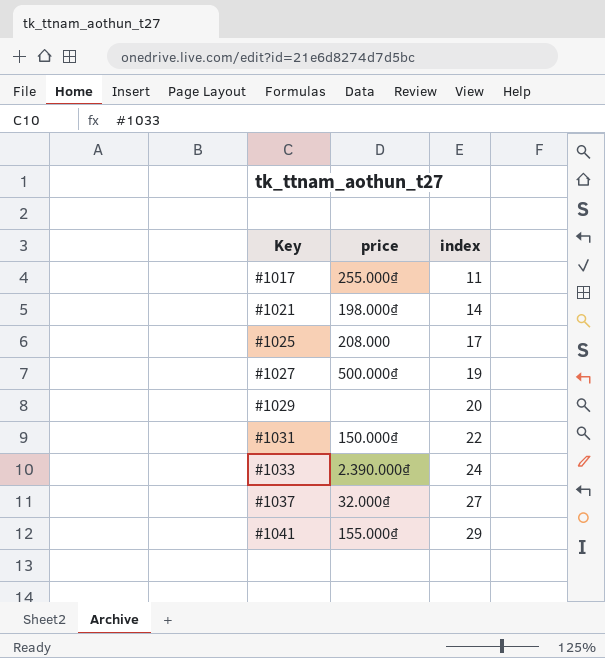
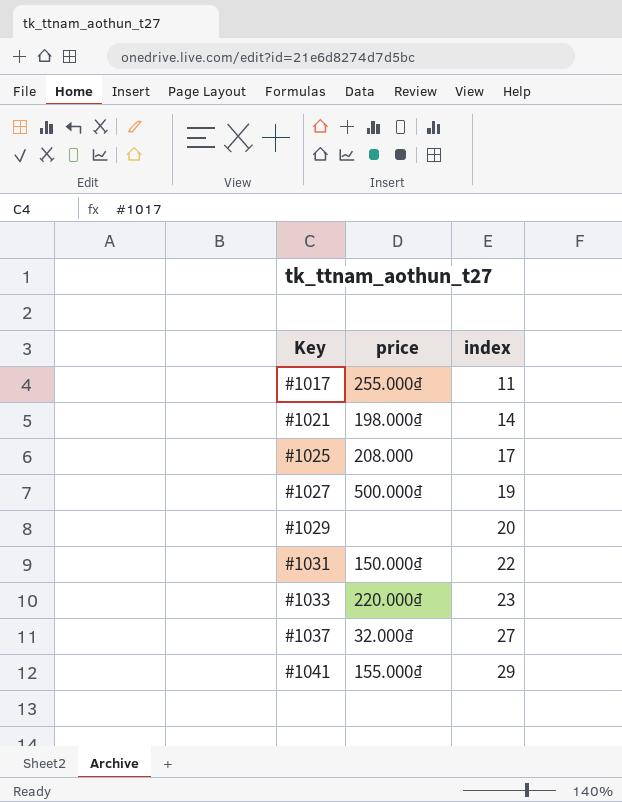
#1033 | price: 2.390.000₫ -> 220.000₫
#1033 | index: 24 -> 23

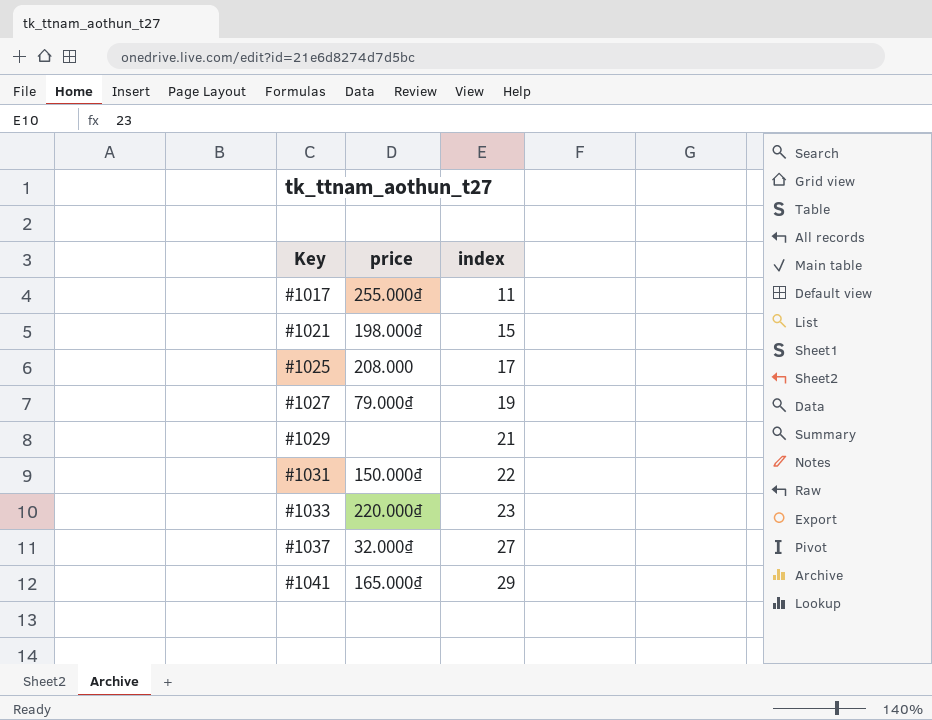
#1021 | index: 14 -> 15
#1027 | price: 500.000₫ -> 79.000₫
#1029 | index: 20 -> 21
#1041 | price: 155.000₫ -> 165.000₫

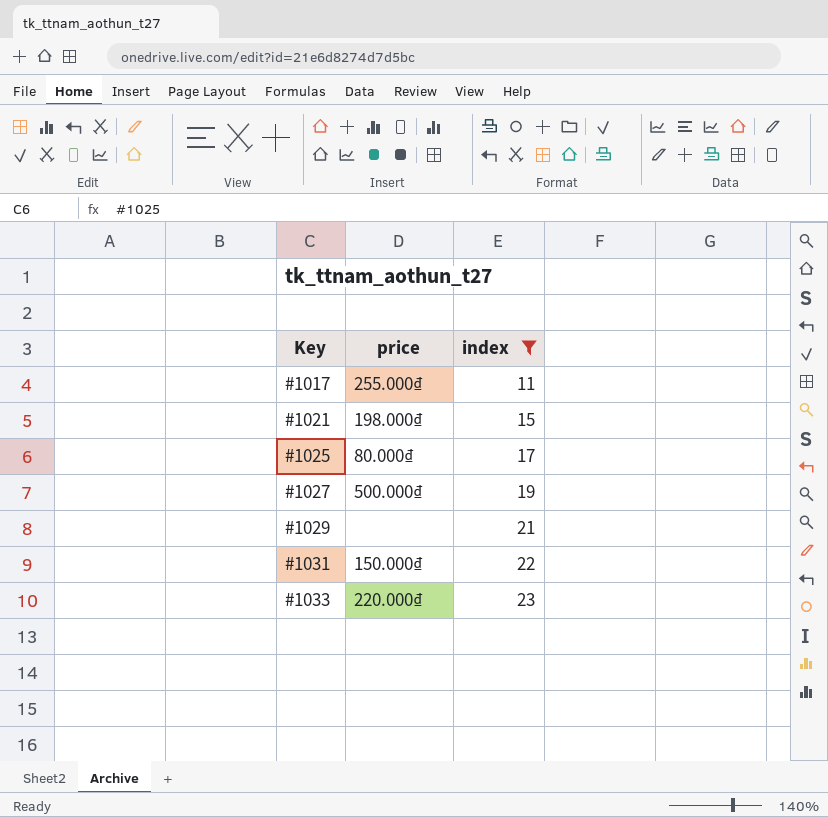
filter: none -> index <= 23
#1025 | price: 208.000 -> 80.000₫
#1027 | price: 79.000₫ -> 500.000₫

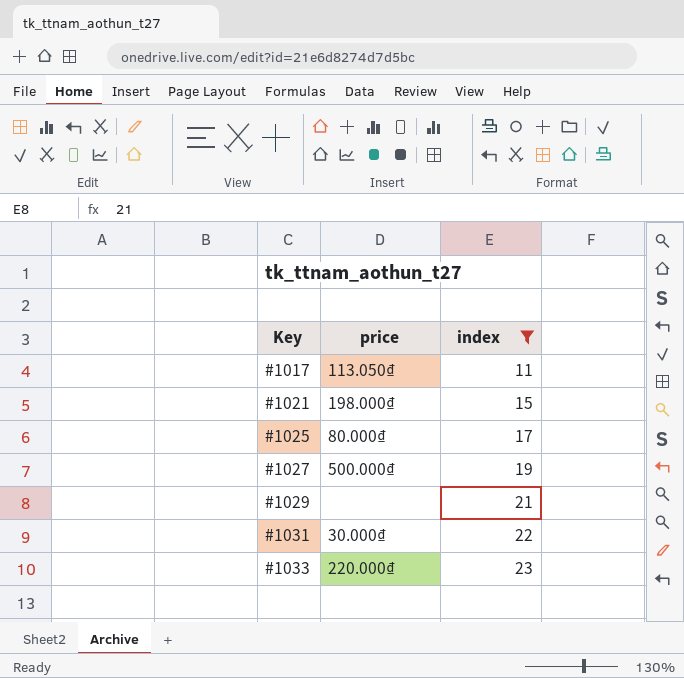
#1017 | price: 255.000₫ -> 113.050₫
#1031 | price: 150.000₫ -> 30.000₫

